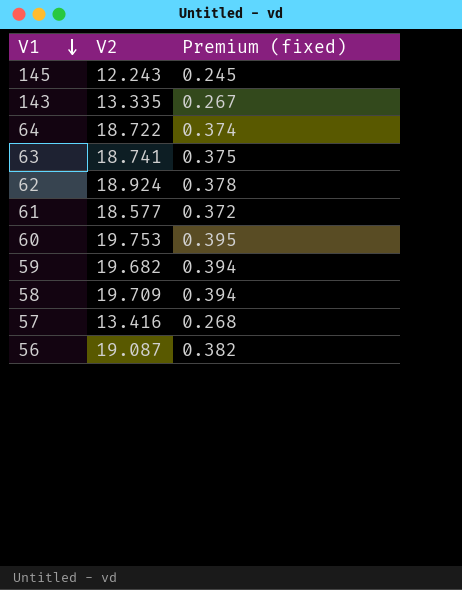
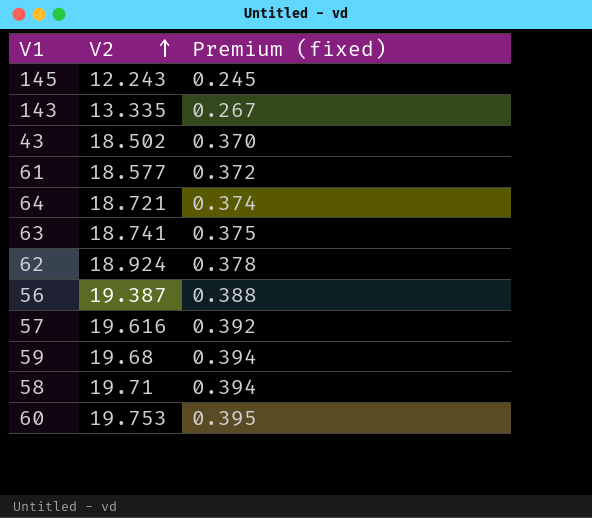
row order: V1 descending -> V2 ascending
row 43: none -> 18.502 | 0.370
64 | V2: 18.722 -> 18.721
56 | V2: 19.087 -> 19.387
56 | Premium (fixed): 0.382 -> 0.388
57 | V2: 13.416 -> 19.616
57 | Premium (fixed): 0.268 -> 0.392
59 | V2: 19.682 -> 19.68
58 | V2: 19.709 -> 19.71

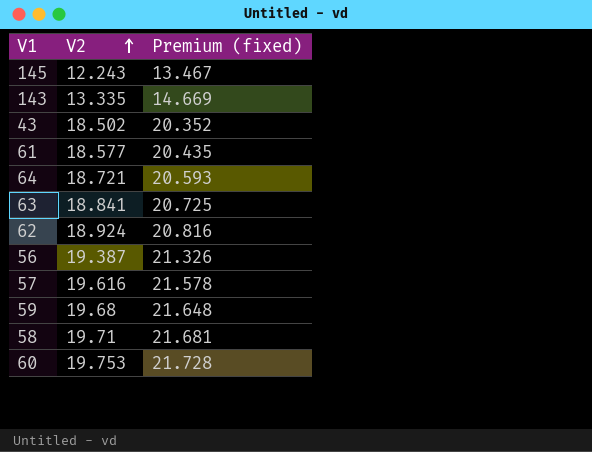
column Premium (fixed) | formula: [V2] * 0.02 -> [V2] * 1.1
63 | V2: 18.741 -> 18.841

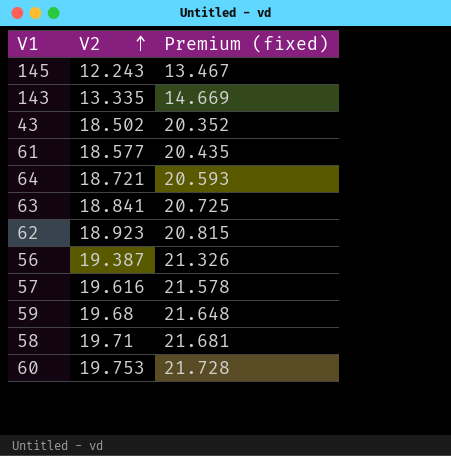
62 | V2: 18.924 -> 18.923
62 | Premium (fixed): 20.816 -> 20.815

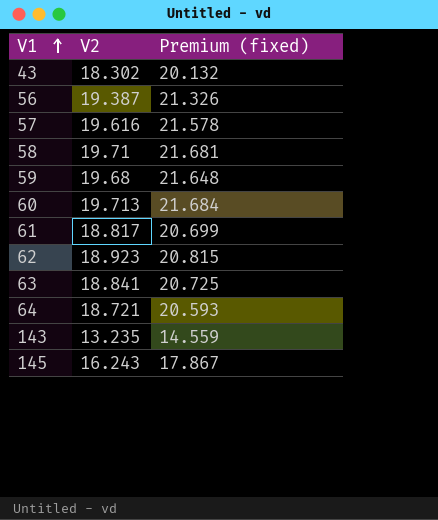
row order: V2 ascending -> V1 ascending
43 | V2: 18.502 -> 18.302
43 | Premium (fixed): 20.352 -> 20.132
60 | V2: 19.753 -> 19.713
60 | Premium (fixed): 21.728 -> 21.684
61 | V2: 18.577 -> 18.817
61 | Premium (fixed): 20.435 -> 20.699
143 | V2: 13.335 -> 13.235
143 | Premium (fixed): 14.669 -> 14.559
145 | V2: 12.243 -> 16.243
145 | Premium (fixed): 13.467 -> 17.867

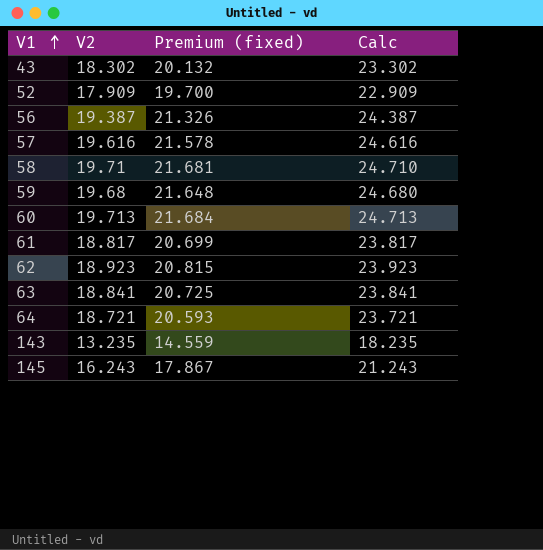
column Calc | formula: none -> [V2] + 5
row 52: none -> 17.909 | 19.700 | 22.909

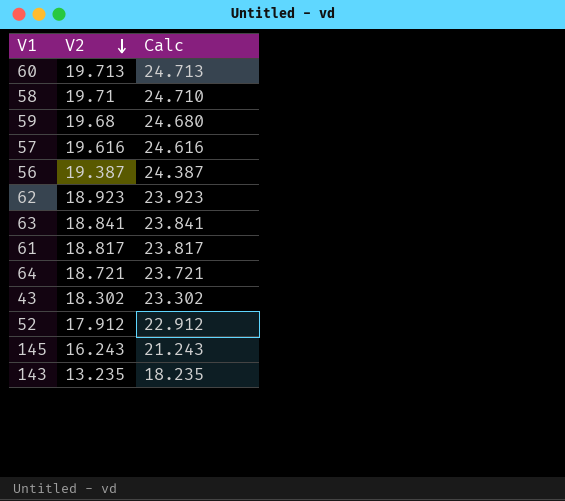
row order: V1 ascending -> V2 descending
column Premium (fixed) | formula: [V2] * 1.1 -> none
52 | V2: 17.909 -> 17.912
52 | Calc: 22.909 -> 22.912

